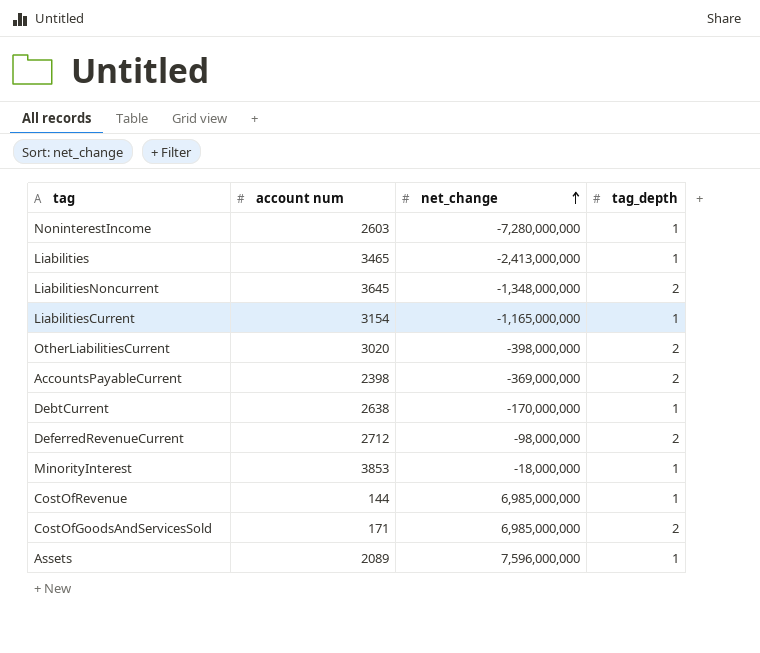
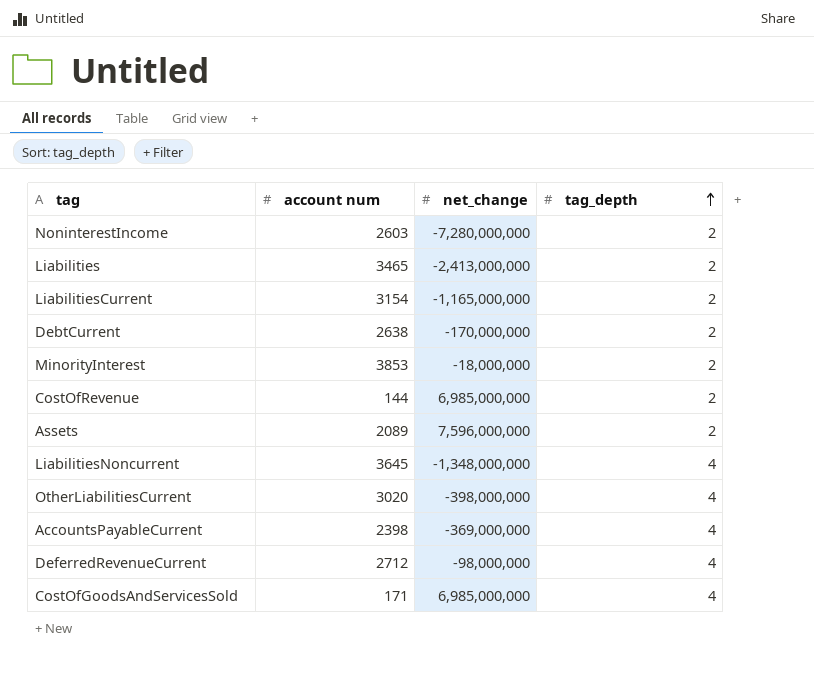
row order: net_change ascending -> tag_depth ascending
NoninterestIncome | tag_depth: 1 -> 2
Liabilities | tag_depth: 1 -> 2
LiabilitiesCurrent | tag_depth: 1 -> 2
DebtCurrent | tag_depth: 1 -> 2
MinorityInterest | tag_depth: 1 -> 2
CostOfRevenue | tag_depth: 1 -> 2
Assets | tag_depth: 1 -> 2
LiabilitiesNoncurrent | tag_depth: 2 -> 4
OtherLiabilitiesCurrent | tag_depth: 2 -> 4
AccountsPayableCurrent | tag_depth: 2 -> 4
DeferredRevenueCurrent | tag_depth: 2 -> 4
CostOfGoodsAndServicesSold | tag_depth: 2 -> 4

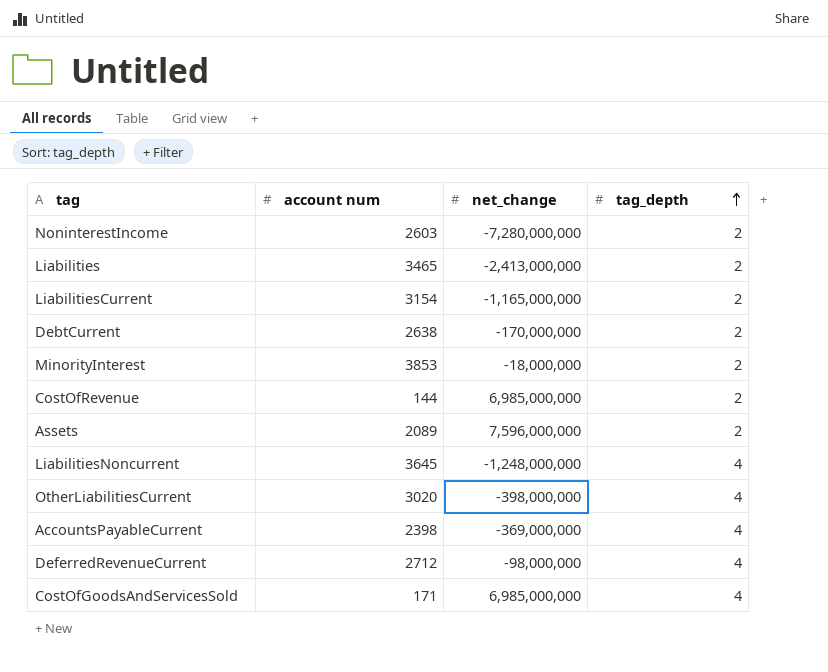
LiabilitiesNoncurrent | net_change: -1,348,000,000 -> -1,248,000,000

